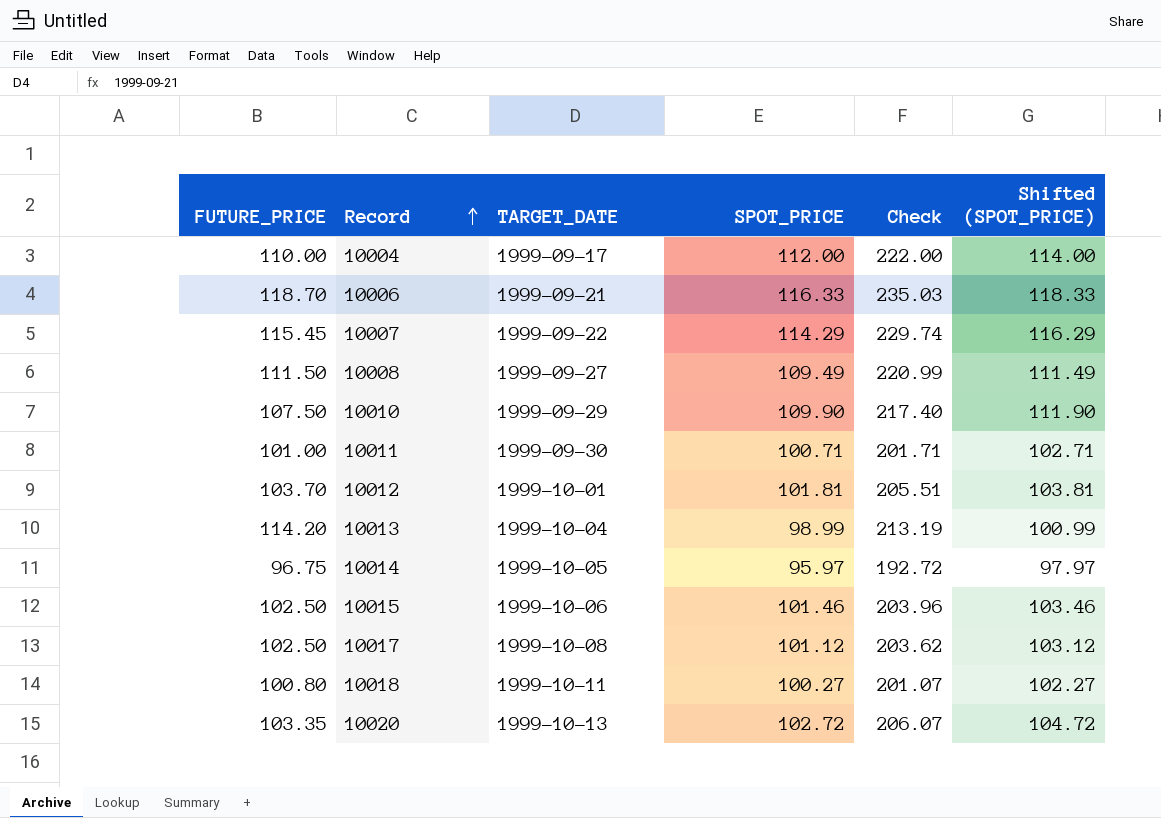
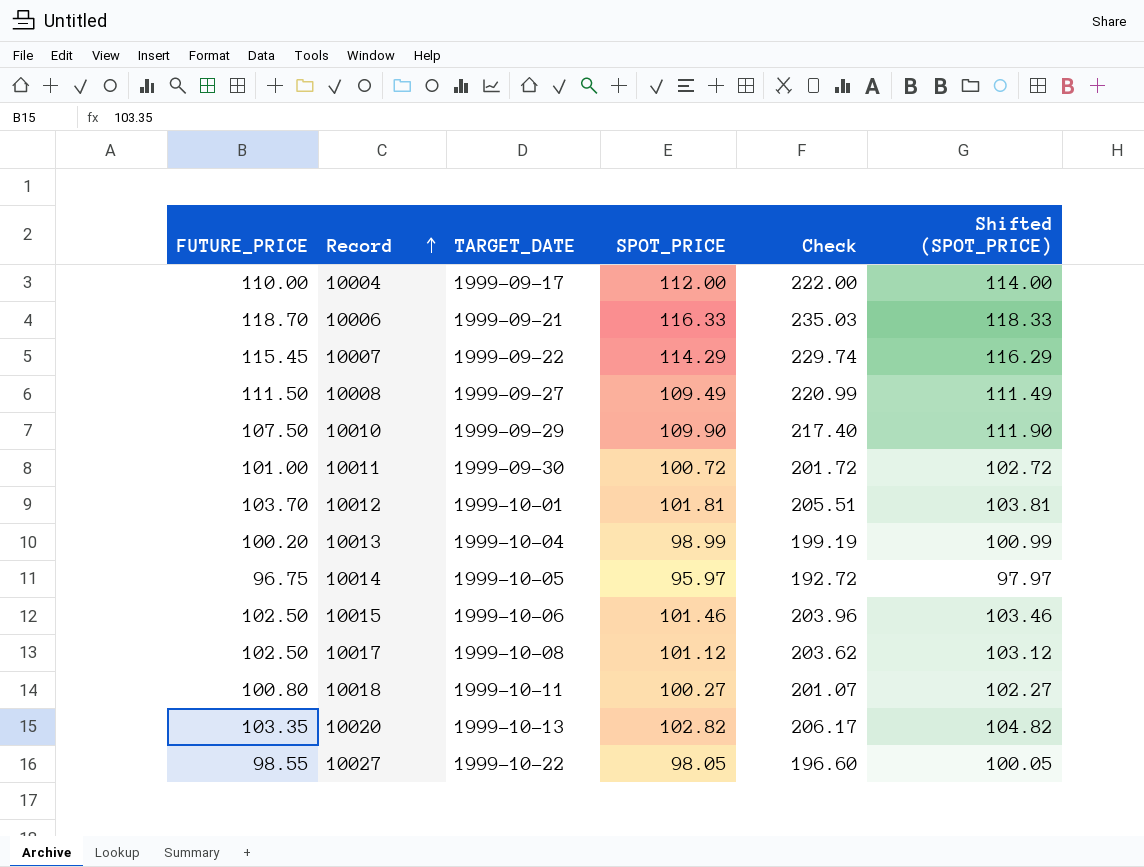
10011 | SPOT_PRICE: 100.71 -> 100.72
10011 | Check: 201.71 -> 201.72
10011 | Shifted (SPOT_PRICE): 102.71 -> 102.72
10013 | FUTURE_PRICE: 114.20 -> 100.20
10013 | Check: 213.19 -> 199.19
10020 | SPOT_PRICE: 102.72 -> 102.82
10020 | Check: 206.07 -> 206.17
10020 | Shifted (SPOT_PRICE): 104.72 -> 104.82
row 10027: none -> 98.55 | 1999-10-22 | 98.05 | 196.60 | 100.05

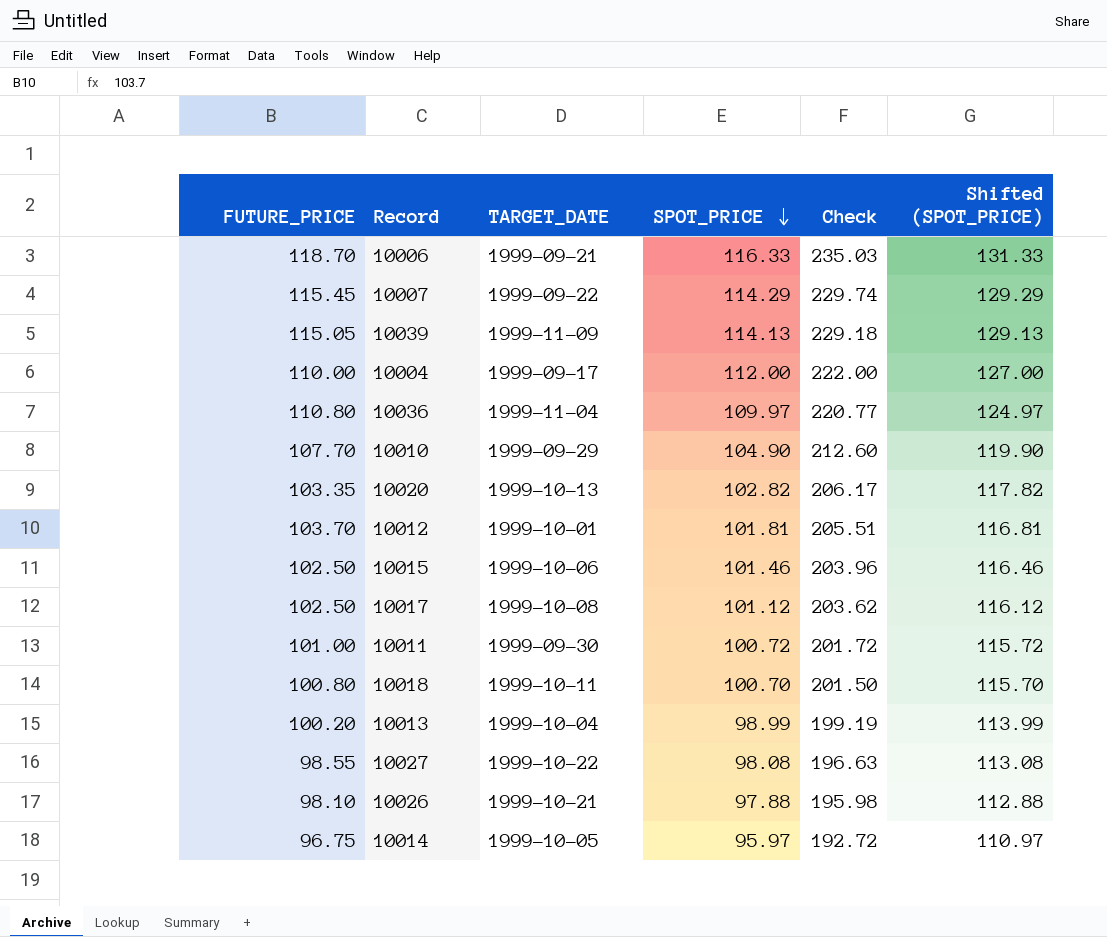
row order: Record ascending -> SPOT_PRICE descending
column Shifted (SPOT_PRICE) | formula: [SPOT_PRICE] + 2 -> [SPOT_PRICE] + 15
row 10008: 111.50 | 1999-09-27 | 109.49 | 220.99 | 111.49 -> none
row 10039: none -> 115.05 | 1999-11-09 | 114.13 | 229.18 | 129.13
row 10036: none -> 110.80 | 1999-11-04 | 109.97 | 220.77 | 124.97
10010 | FUTURE_PRICE: 107.50 -> 107.70
10010 | SPOT_PRICE: 109.90 -> 104.90
10010 | Check: 217.40 -> 212.60
10018 | SPOT_PRICE: 100.27 -> 100.70
10018 | Check: 201.07 -> 201.50
10027 | SPOT_PRICE: 98.05 -> 98.08
10027 | Check: 196.60 -> 196.63
row 10026: none -> 98.10 | 1999-10-21 | 97.88 | 195.98 | 112.88

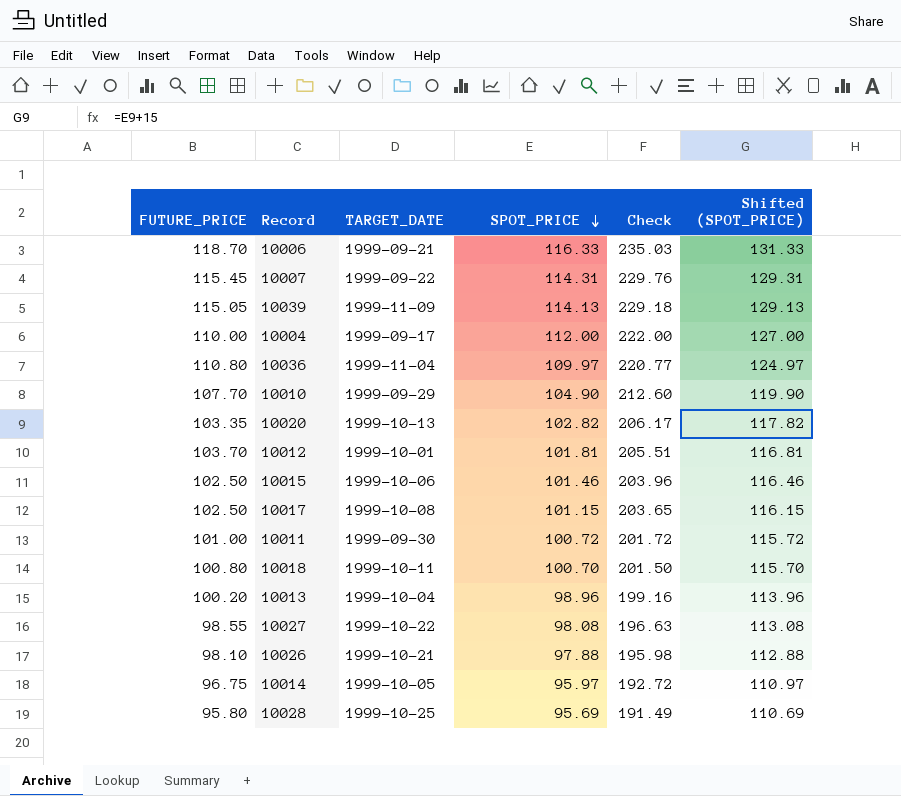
10007 | SPOT_PRICE: 114.29 -> 114.31
10007 | Check: 229.74 -> 229.76
10007 | Shifted (SPOT_PRICE): 129.29 -> 129.31
10017 | SPOT_PRICE: 101.12 -> 101.15
10017 | Check: 203.62 -> 203.65
10017 | Shifted (SPOT_PRICE): 116.12 -> 116.15
10013 | SPOT_PRICE: 98.99 -> 98.96
10013 | Check: 199.19 -> 199.16
10013 | Shifted (SPOT_PRICE): 113.99 -> 113.96
row 10028: none -> 95.80 | 1999-10-25 | 95.69 | 191.49 | 110.69

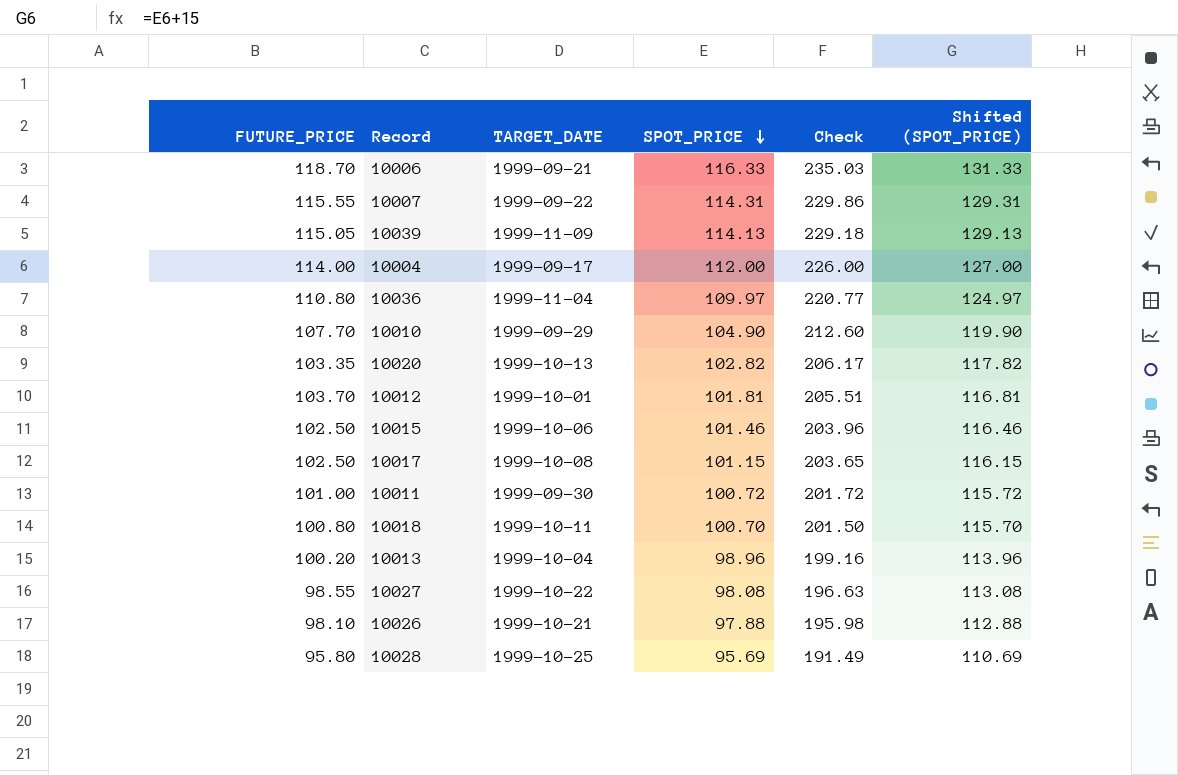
row 10014: 96.75 | 1999-10-05 | 95.97 | 192.72 | 110.97 -> none
10007 | FUTURE_PRICE: 115.45 -> 115.55
10007 | Check: 229.76 -> 229.86
10004 | FUTURE_PRICE: 110.00 -> 114.00
10004 | Check: 222.00 -> 226.00

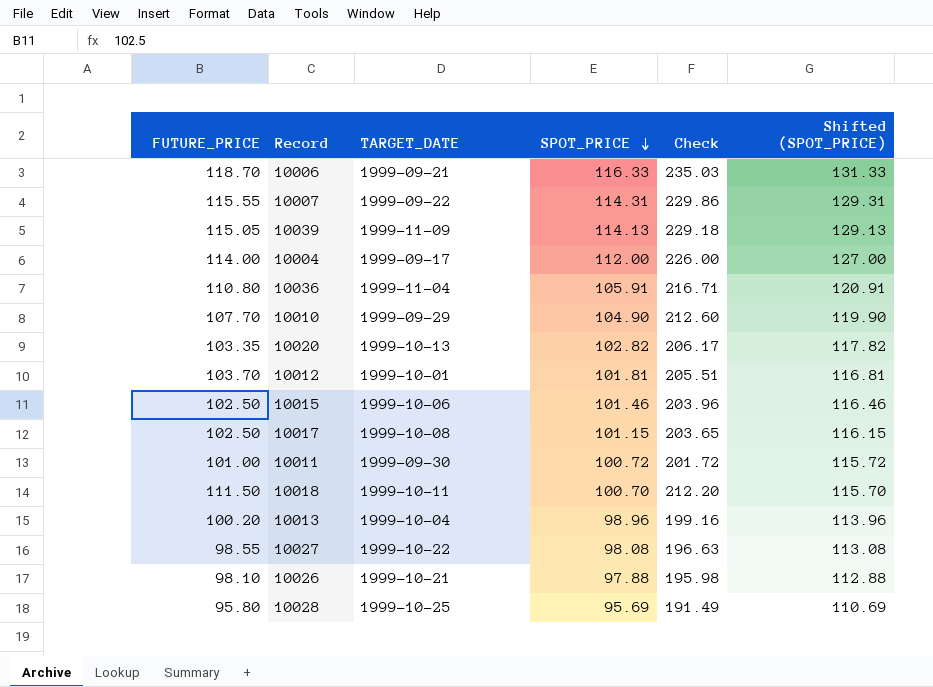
10036 | SPOT_PRICE: 109.97 -> 105.91
10036 | Check: 220.77 -> 216.71
10036 | Shifted (SPOT_PRICE): 124.97 -> 120.91
10018 | FUTURE_PRICE: 100.80 -> 111.50
10018 | Check: 201.50 -> 212.20

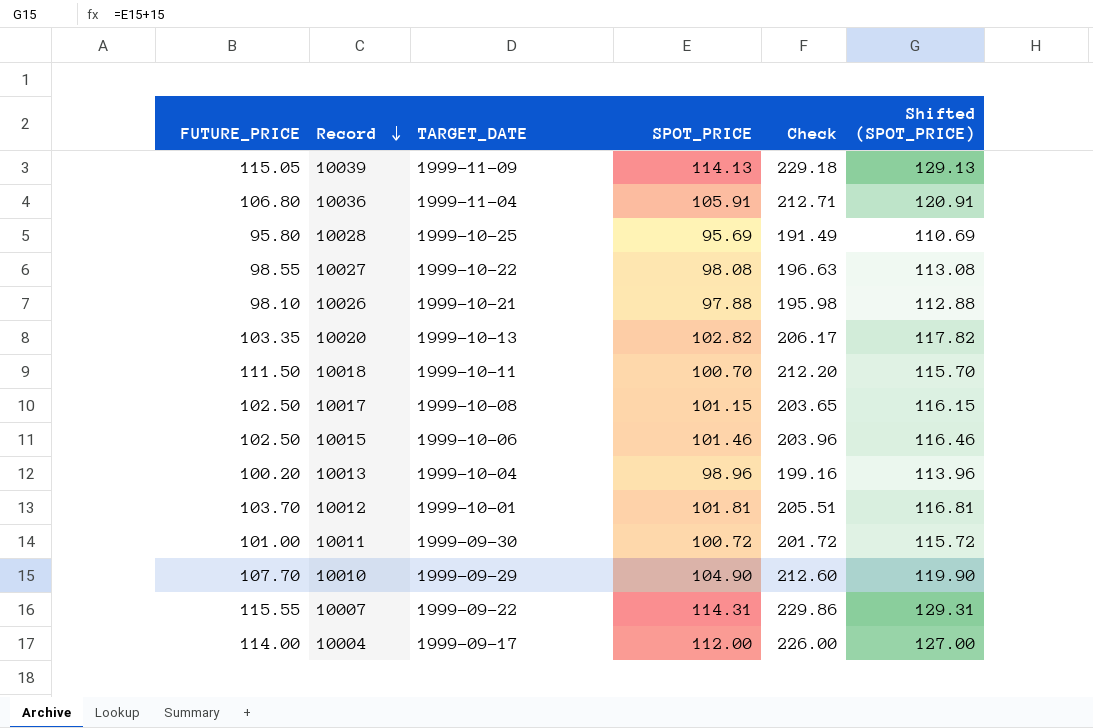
row order: SPOT_PRICE descending -> Record descending
row 10006: 118.70 | 1999-09-21 | 116.33 | 235.03 | 131.33 -> none
10036 | FUTURE_PRICE: 110.80 -> 106.80
10036 | Check: 216.71 -> 212.71

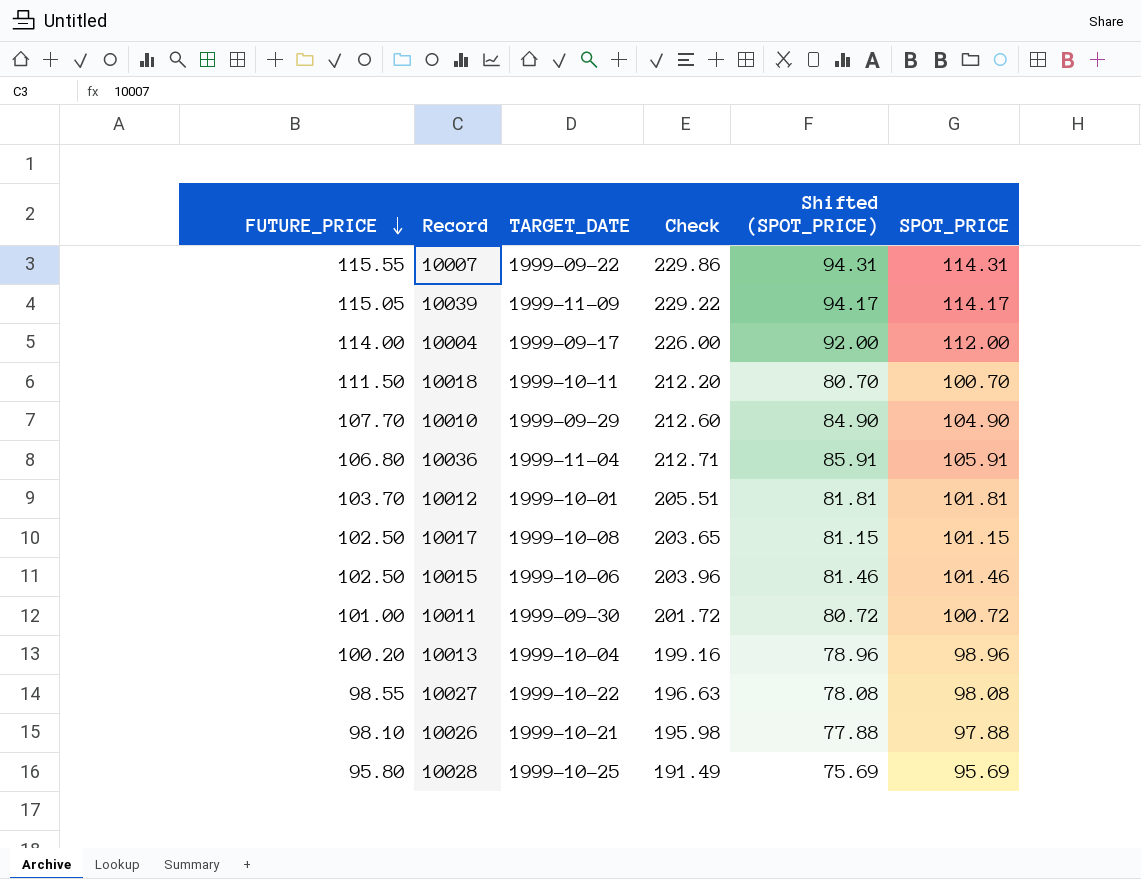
row order: Record descending -> FUTURE_PRICE descending
column Shifted (SPOT_PRICE) | formula: [SPOT_PRICE] + 15 -> [SPOT_PRICE] - 20
column SPOT_PRICE | position: 4 -> 6
row 10020: 103.35 | 1999-10-13 | 102.82 | 206.17 | 117.82 -> none
10039 | Check: 229.18 -> 229.22
10039 | SPOT_PRICE: 114.13 -> 114.17

